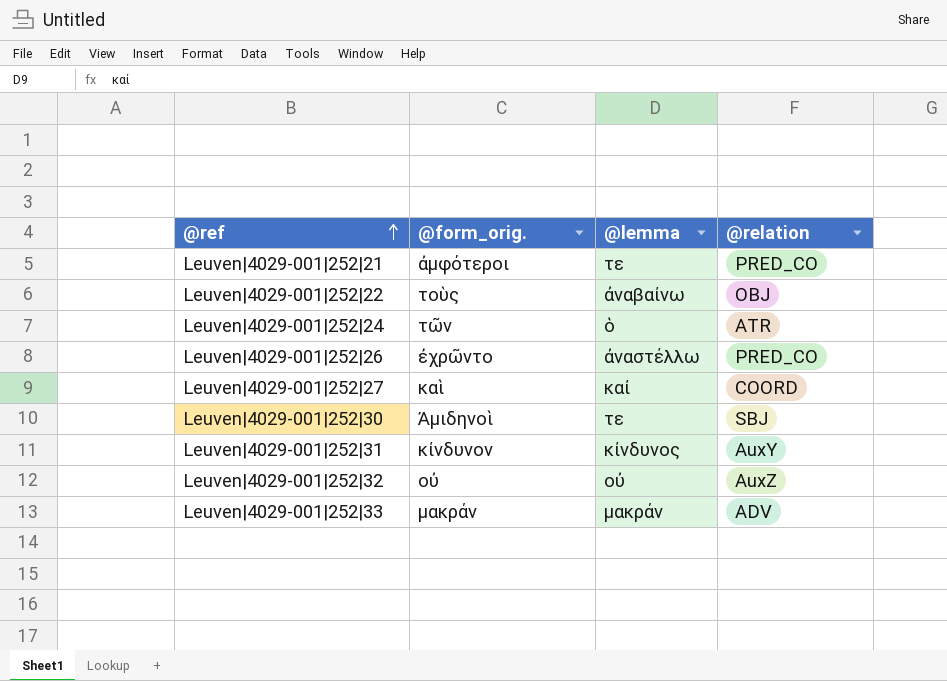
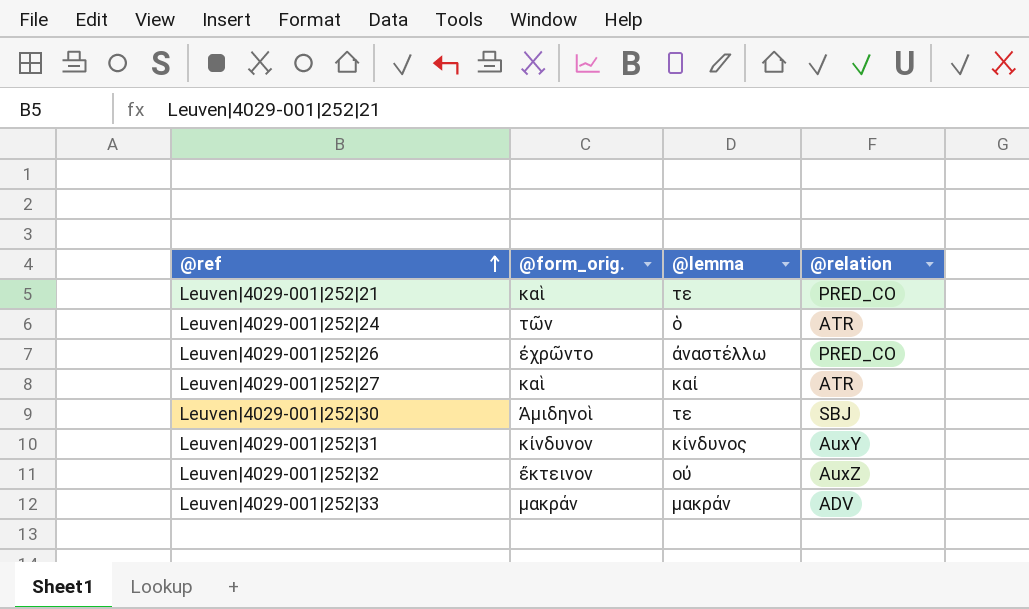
row Leuven|4029-001|252|22: τοὺς | ἀναβαίνω | OBJ -> none
Leuven|4029-001|252|21 | @form_orig.: ἀμφότεροι -> καὶ
Leuven|4029-001|252|27 | @relation: COORD -> ATR
Leuven|4029-001|252|32 | @form_orig.: οὐ -> ἔκτεινον

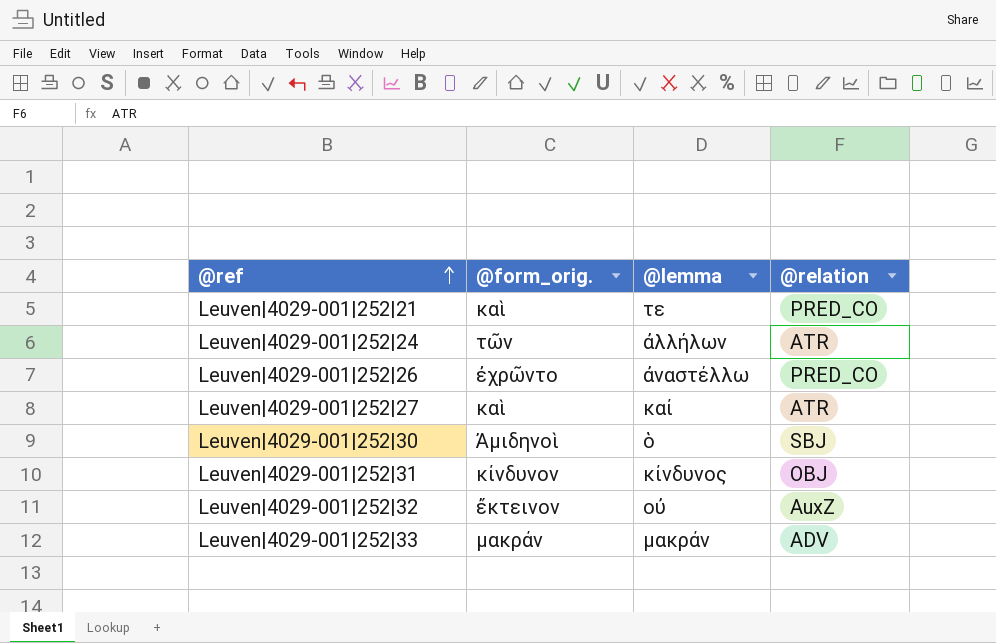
Leuven|4029-001|252|24 | @lemma: ὁ -> ἀλλήλων
Leuven|4029-001|252|30 | @lemma: τε -> ὁ
Leuven|4029-001|252|31 | @relation: AuxY -> OBJ

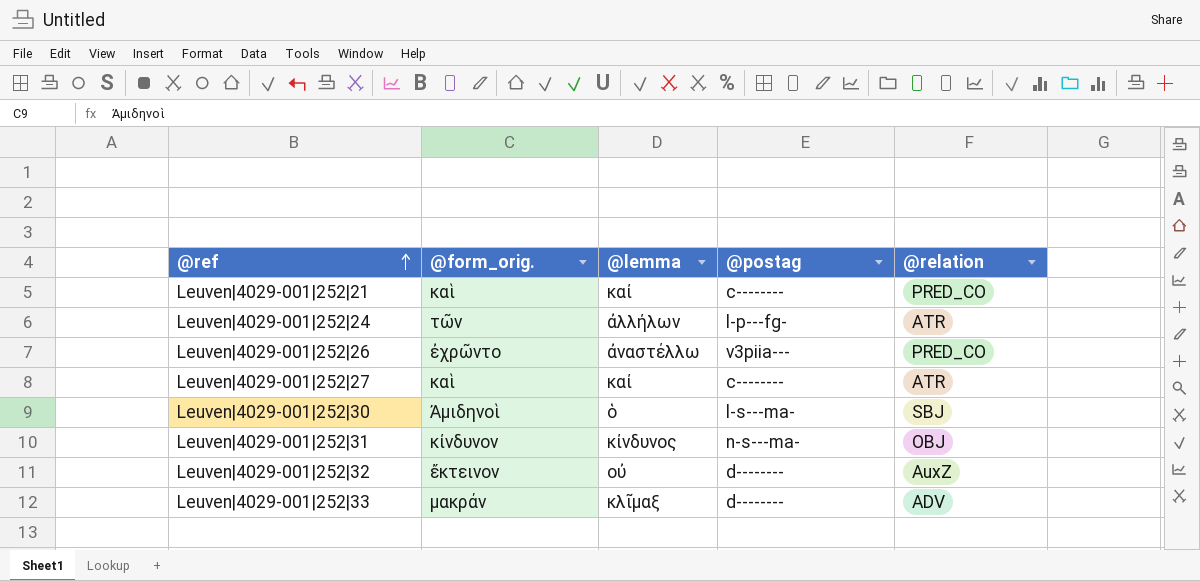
column @postag | position: none -> 4
Leuven|4029-001|252|21 | @lemma: τε -> καί
Leuven|4029-001|252|33 | @lemma: μακράν -> κλῖμαξ

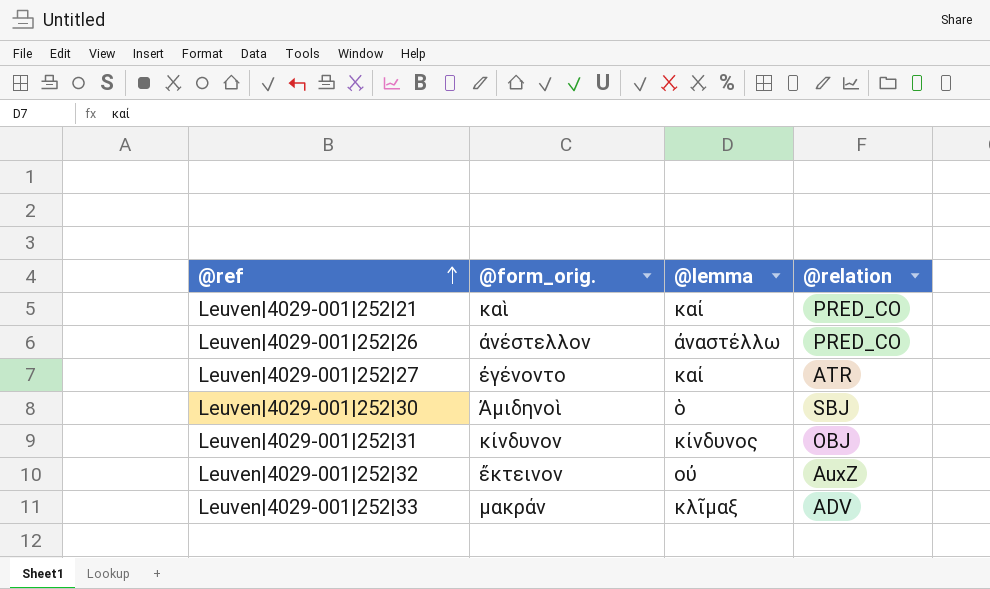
column @postag | position: 4 -> none
row Leuven|4029-001|252|24: τῶν | ἀλλήλων | l-p---fg- | ATR -> none
Leuven|4029-001|252|26 | @form_orig.: ἐχρῶντο -> ἀνέστελλον
Leuven|4029-001|252|27 | @form_orig.: καὶ -> ἐγένοντο

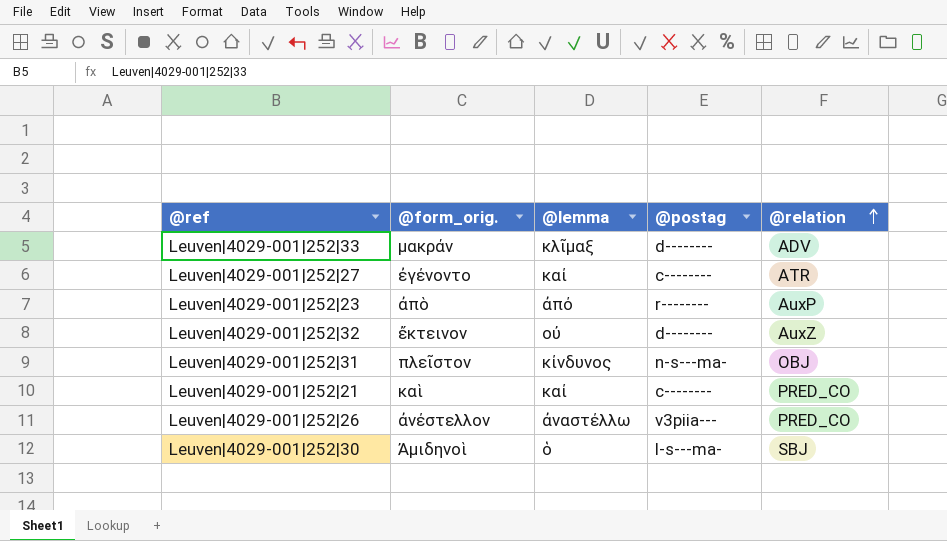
row order: @ref ascending -> @relation ascending
column @postag | position: none -> 4
row Leuven|4029-001|252|23: none -> ἀπὸ | ἀπό | r-------- | AuxP
Leuven|4029-001|252|31 | @form_orig.: κίνδυνον -> πλεῖστον

